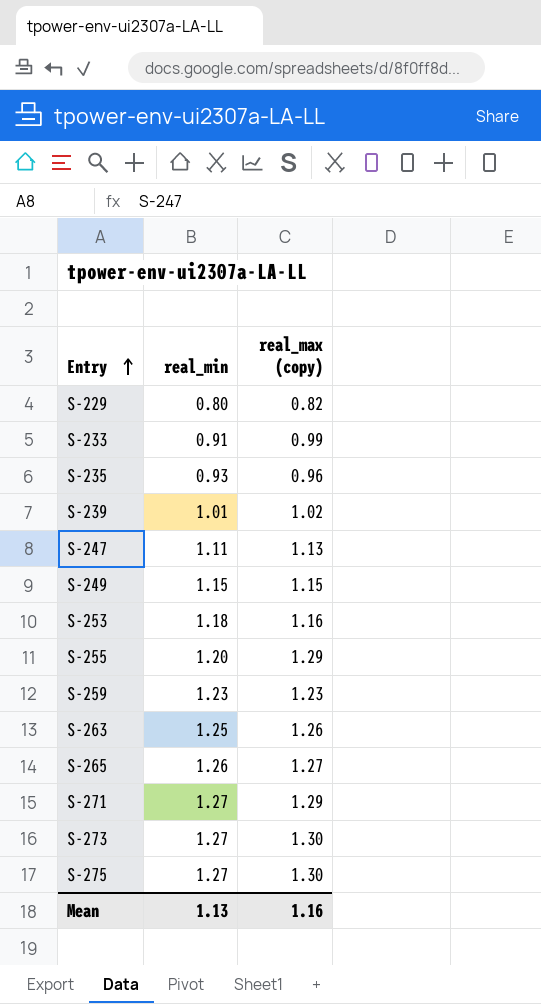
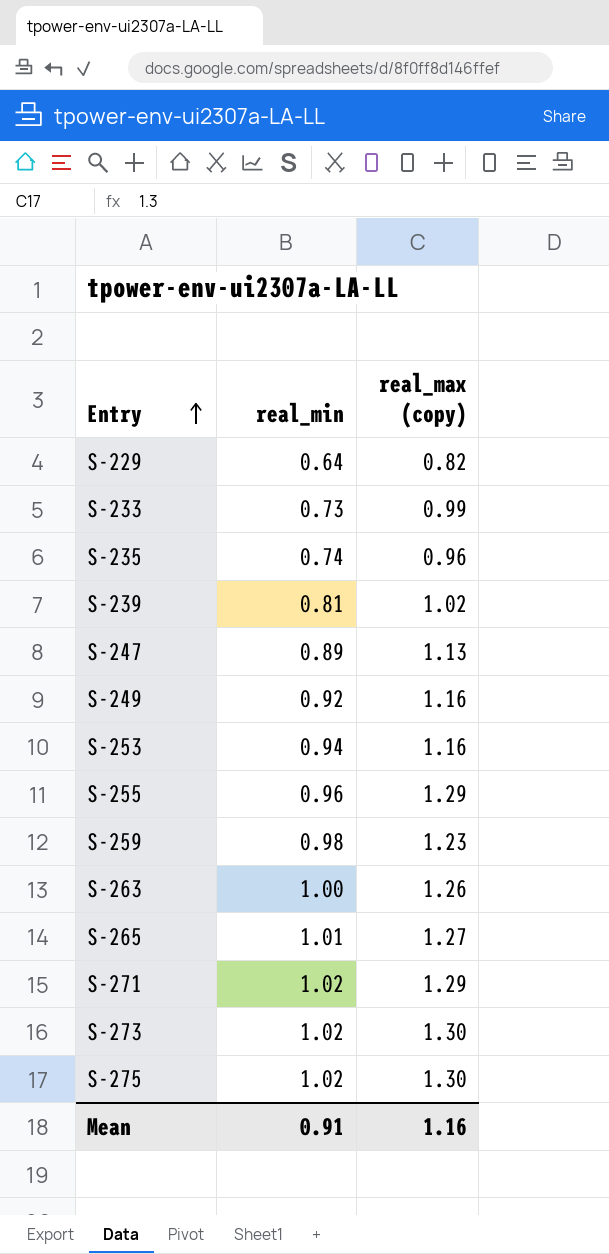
S-229 | real_min: 0.80 -> 0.64
S-233 | real_min: 0.91 -> 0.73
S-235 | real_min: 0.93 -> 0.74
S-239 | real_min: 1.01 -> 0.81
S-247 | real_min: 1.11 -> 0.89
S-249 | real_min: 1.15 -> 0.92
S-249 | real_max (copy): 1.15 -> 1.16
S-253 | real_min: 1.18 -> 0.94
S-255 | real_min: 1.20 -> 0.96
S-259 | real_min: 1.23 -> 0.98
S-263 | real_min: 1.25 -> 1.00
S-265 | real_min: 1.26 -> 1.01
S-271 | real_min: 1.27 -> 1.02
S-273 | real_min: 1.27 -> 1.02
S-275 | real_min: 1.27 -> 1.02
Mean | real_min: 1.13 -> 0.91

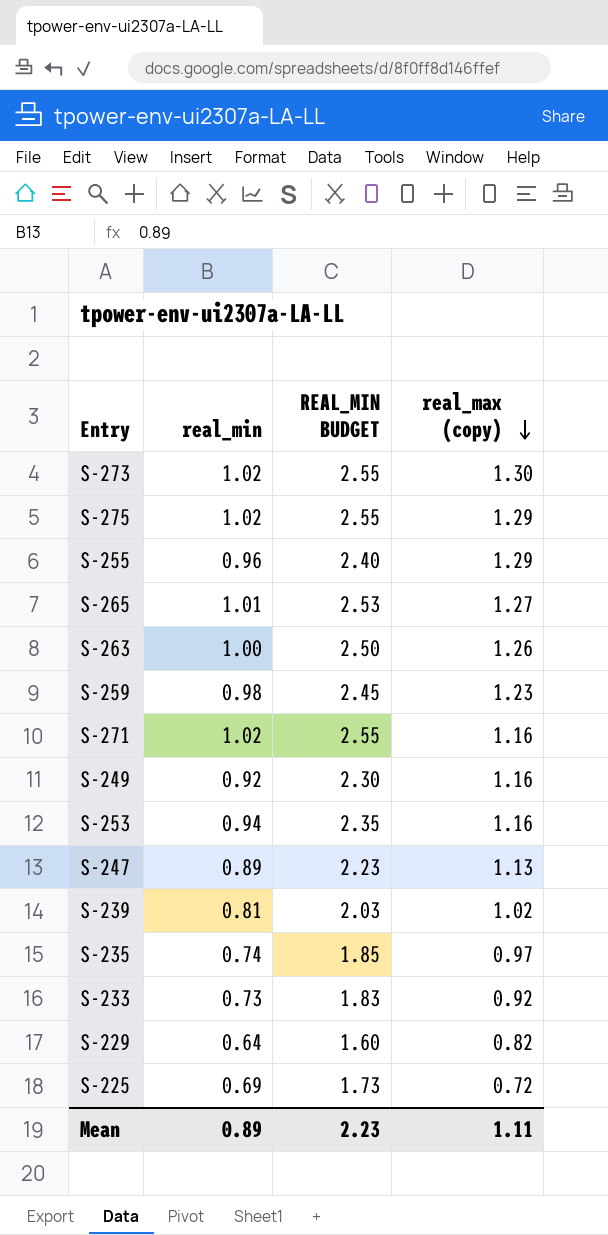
row order: Entry ascending -> real_max (copy) descending
column REAL_MIN BUDGET | formula: none -> [real_min] * 2.5
S-275 | real_max (copy): 1.30 -> 1.29
S-271 | real_max (copy): 1.29 -> 1.16
S-235 | real_max (copy): 0.96 -> 0.97
S-233 | real_max (copy): 0.99 -> 0.92
row S-225: none -> 0.69 | 1.73 | 0.72
Mean | real_min: 0.91 -> 0.89
Mean | real_max (copy): 1.16 -> 1.11

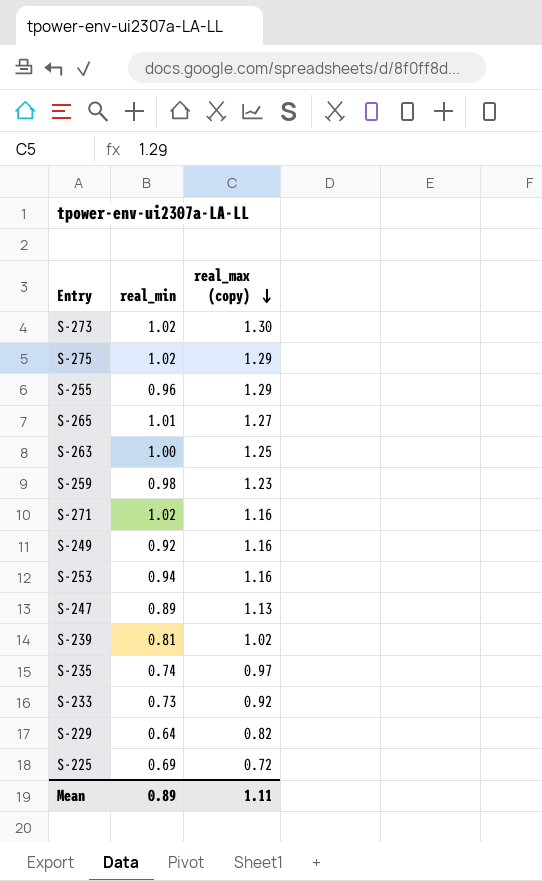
column REAL_MIN BUDGET | formula: [real_min] * 2.5 -> none
S-263 | real_max (copy): 1.26 -> 1.25

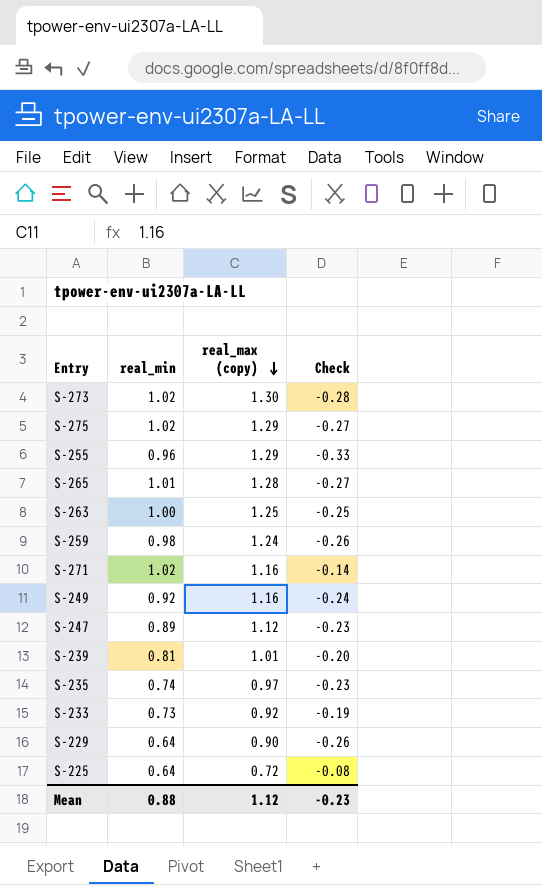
column Check | formula: none -> [real_min] - [real_max (copy)]
row S-253: 0.94 | 1.16 -> none
S-265 | real_max (copy): 1.27 -> 1.28
S-259 | real_max (copy): 1.23 -> 1.24
S-247 | real_max (copy): 1.13 -> 1.12
S-239 | real_max (copy): 1.02 -> 1.01
S-229 | real_max (copy): 0.82 -> 0.90
S-225 | real_min: 0.69 -> 0.64
Mean | real_min: 0.89 -> 0.88
Mean | real_max (copy): 1.11 -> 1.12

